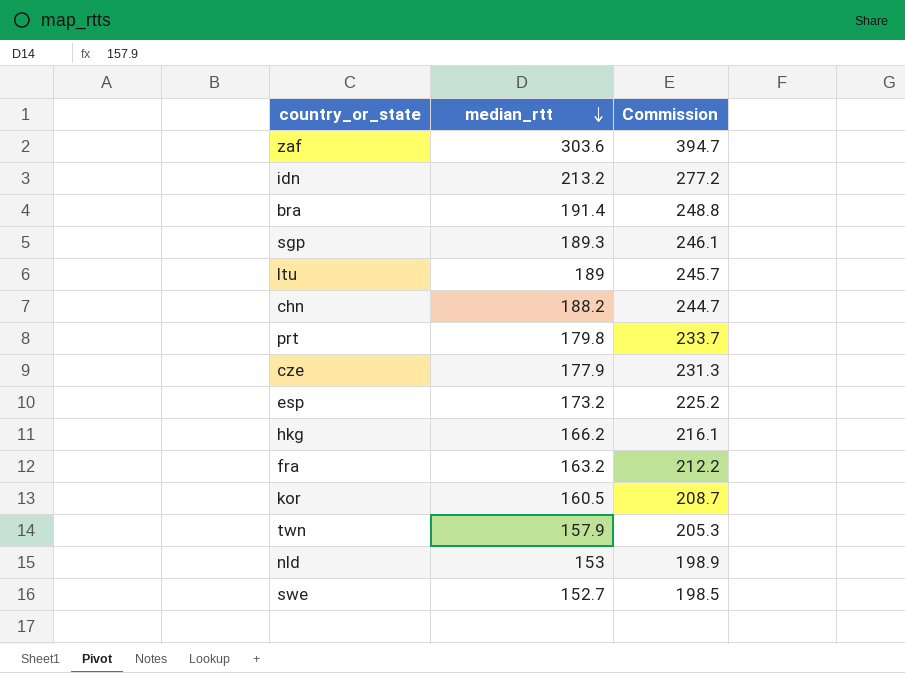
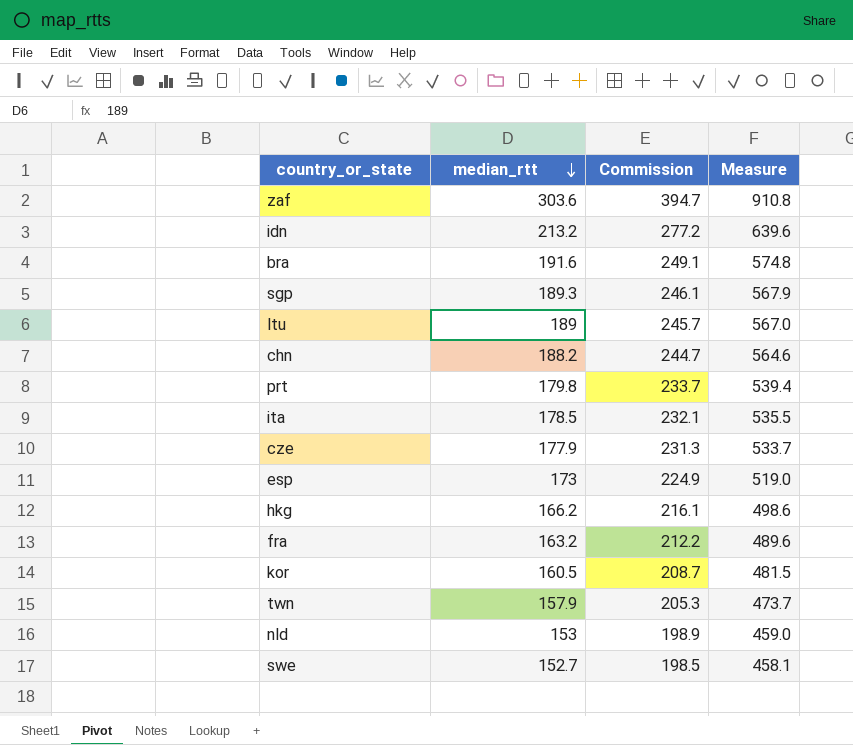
column Measure | formula: none -> [median_rtt] * 3
bra | median_rtt: 191.4 -> 191.6
bra | Commission: 248.8 -> 249.1
row ita: none -> 178.5 | 232.1 | 535.5
esp | median_rtt: 173.2 -> 173
esp | Commission: 225.2 -> 224.9

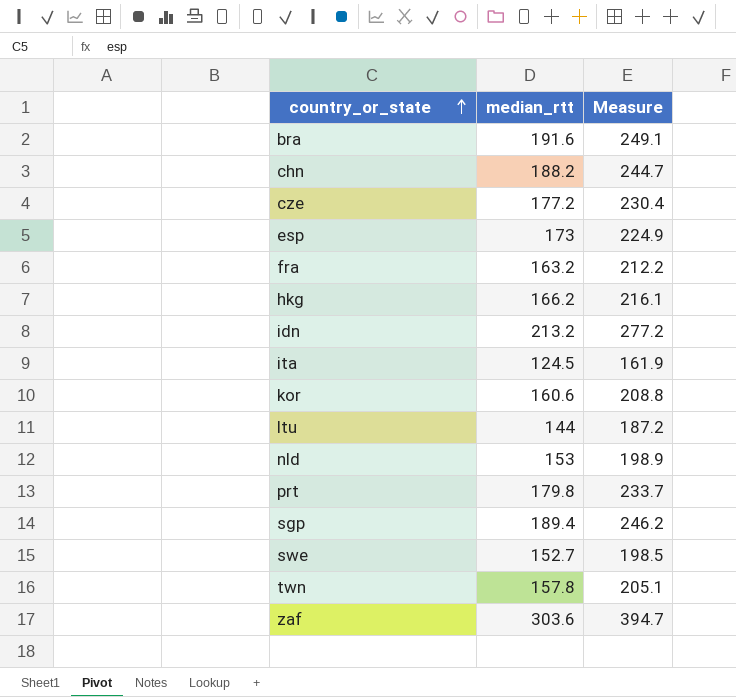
row order: median_rtt descending -> country_or_state ascending
column Commission | formula: [median_rtt] * 1.3 -> none
column Measure | formula: [median_rtt] * 3 -> [median_rtt] * 1.3
cze | median_rtt: 177.9 -> 177.2
ita | median_rtt: 178.5 -> 124.5
kor | median_rtt: 160.5 -> 160.6
ltu | median_rtt: 189 -> 144
sgp | median_rtt: 189.3 -> 189.4
twn | median_rtt: 157.9 -> 157.8

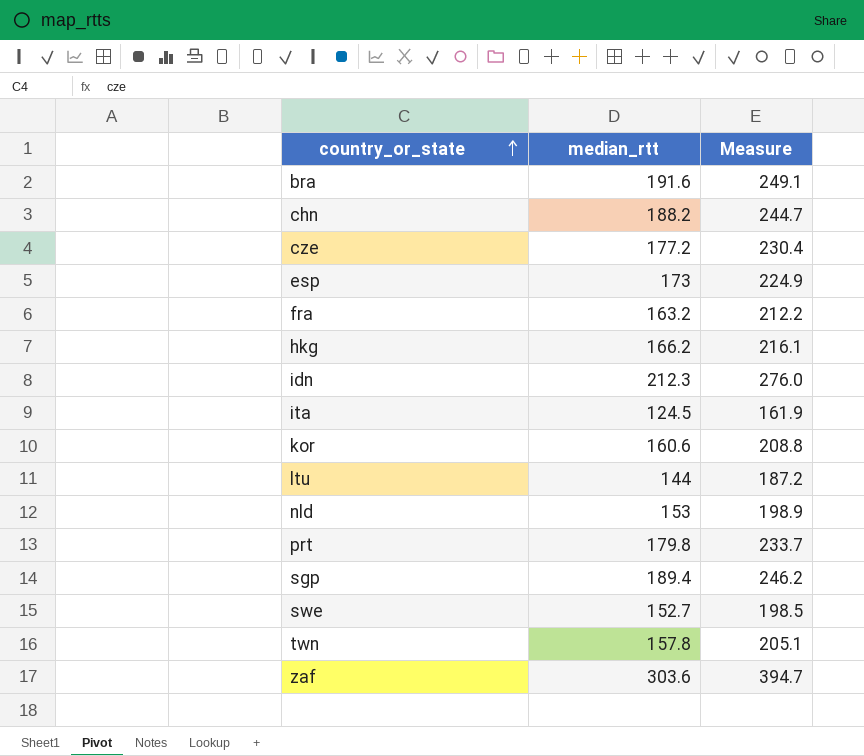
idn | median_rtt: 213.2 -> 212.3
idn | Measure: 277.2 -> 276.0

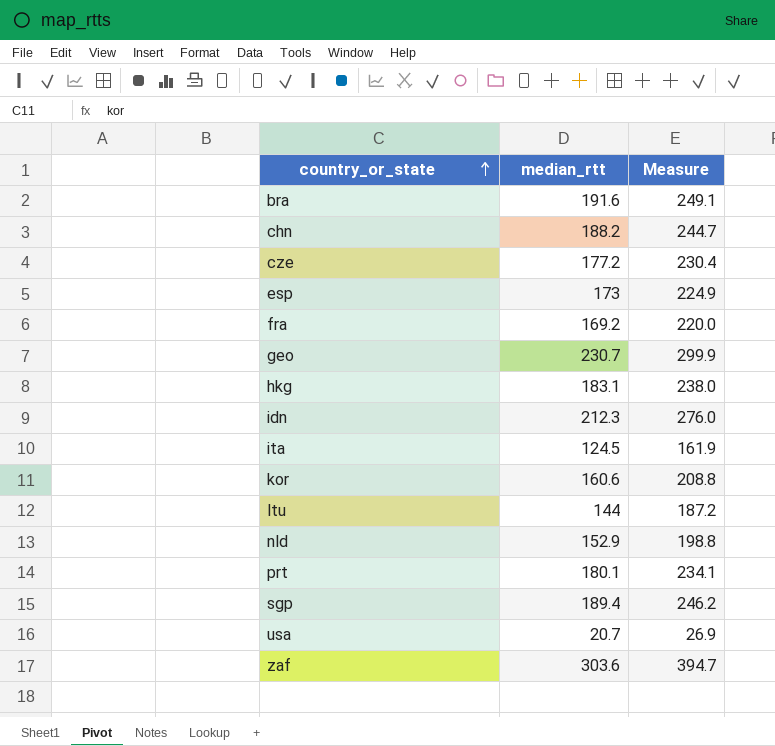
row swe: 152.7 | 198.5 -> none
row twn: 157.8 | 205.1 -> none
fra | median_rtt: 163.2 -> 169.2
fra | Measure: 212.2 -> 220.0
row geo: none -> 230.7 | 299.9
hkg | median_rtt: 166.2 -> 183.1
hkg | Measure: 216.1 -> 238.0
nld | median_rtt: 153 -> 152.9
nld | Measure: 198.9 -> 198.8
prt | median_rtt: 179.8 -> 180.1
prt | Measure: 233.7 -> 234.1
row usa: none -> 20.7 | 26.9

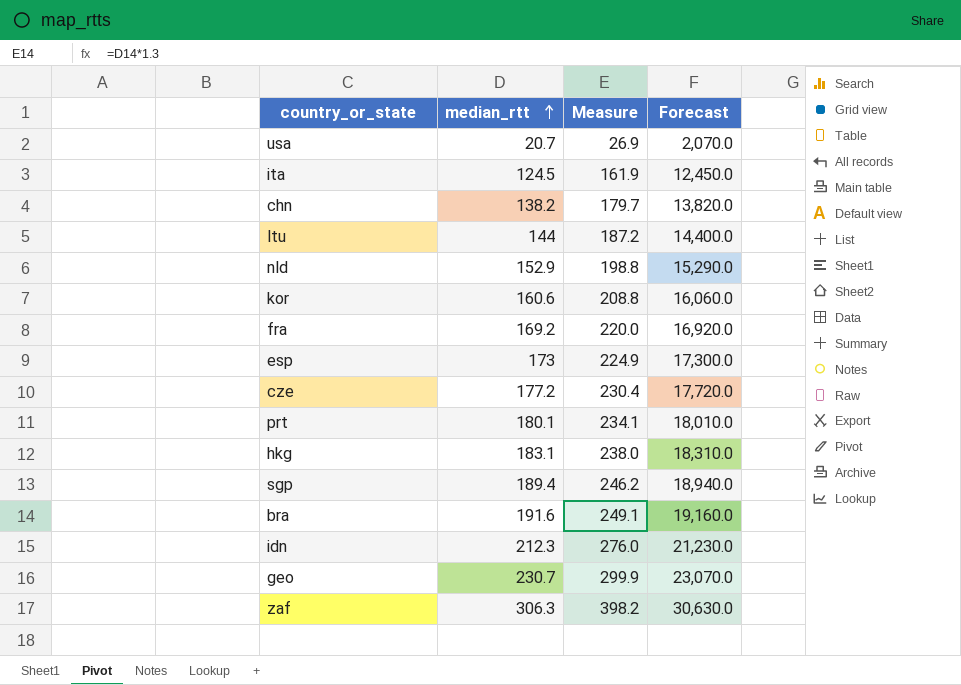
row order: country_or_state ascending -> median_rtt ascending
column Forecast | formula: none -> [median_rtt] * 100
chn | median_rtt: 188.2 -> 138.2
chn | Measure: 244.7 -> 179.7
zaf | median_rtt: 303.6 -> 306.3
zaf | Measure: 394.7 -> 398.2

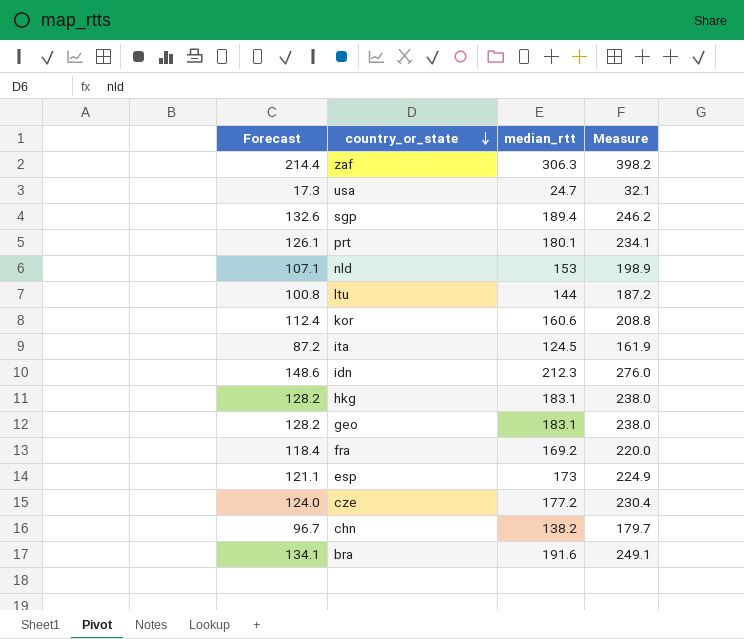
row order: median_rtt ascending -> country_or_state descending
column Forecast | formula: [median_rtt] * 100 -> [median_rtt] * 0.7
column Forecast | position: 4 -> 1
usa | median_rtt: 20.7 -> 24.7
usa | Measure: 26.9 -> 32.1
nld | median_rtt: 152.9 -> 153
nld | Measure: 198.8 -> 198.9
geo | median_rtt: 230.7 -> 183.1
geo | Measure: 299.9 -> 238.0

